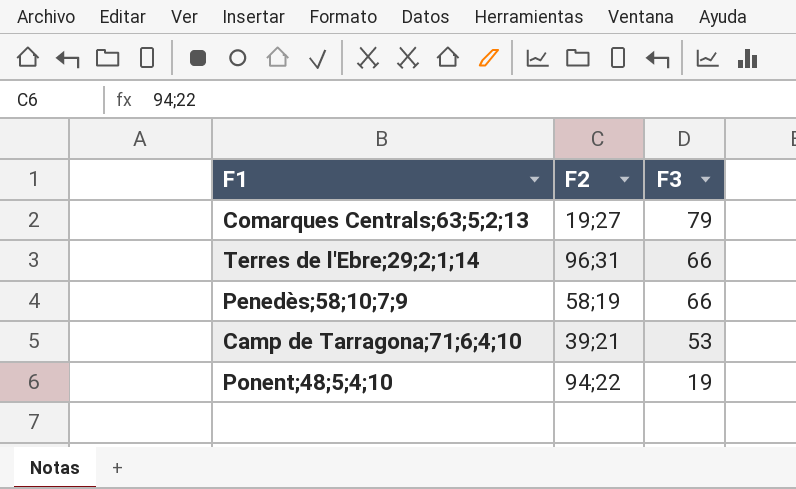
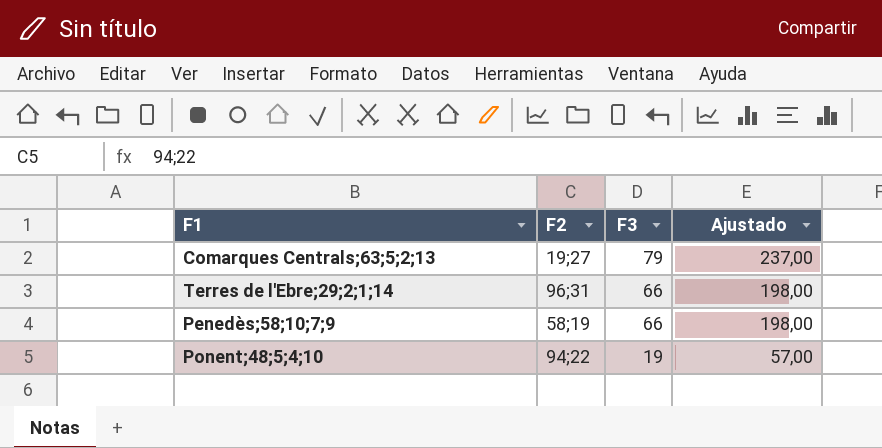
column Ajustado | formula: none -> [F3] * 3
row Camp de Tarragona;71;6;4;10: 39;21 | 53 -> none

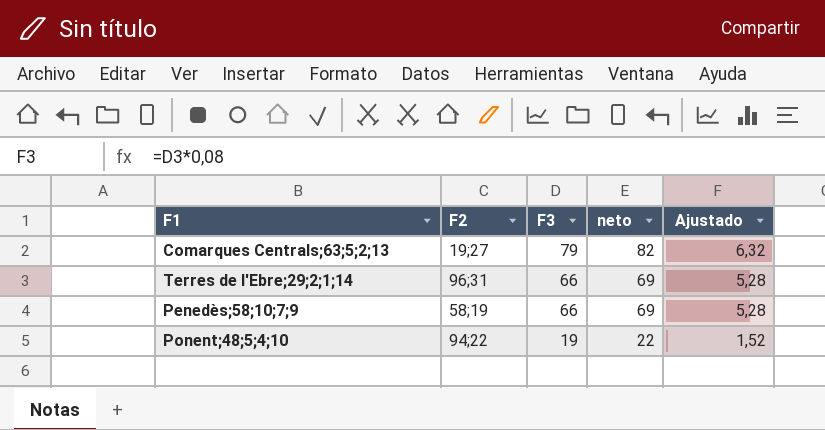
column neto | formula: none -> [F3] + 3
column Ajustado | formula: [F3] * 3 -> [F3] * 0,08

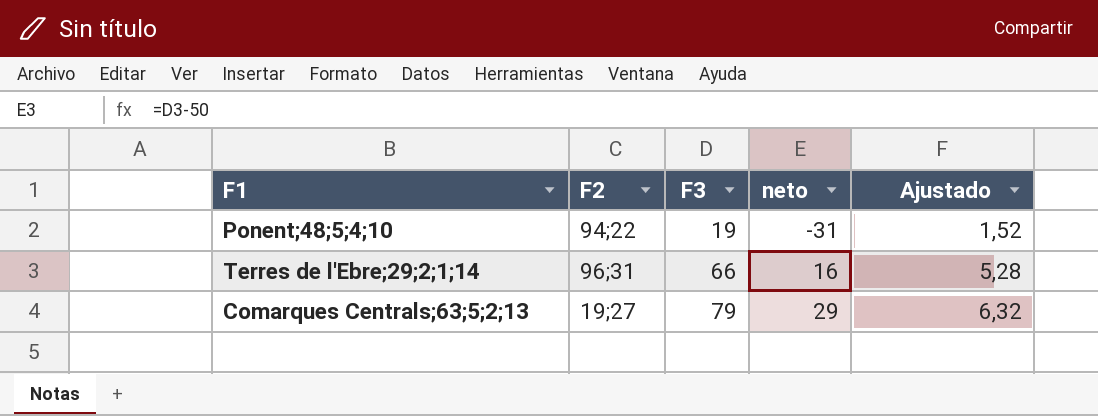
row order: F3 descending -> F3 ascending
column neto | formula: [F3] + 3 -> [F3] - 50
row Penedès;58;10;7;9: 58;19 | 66 | 69 | 5,28 -> none

